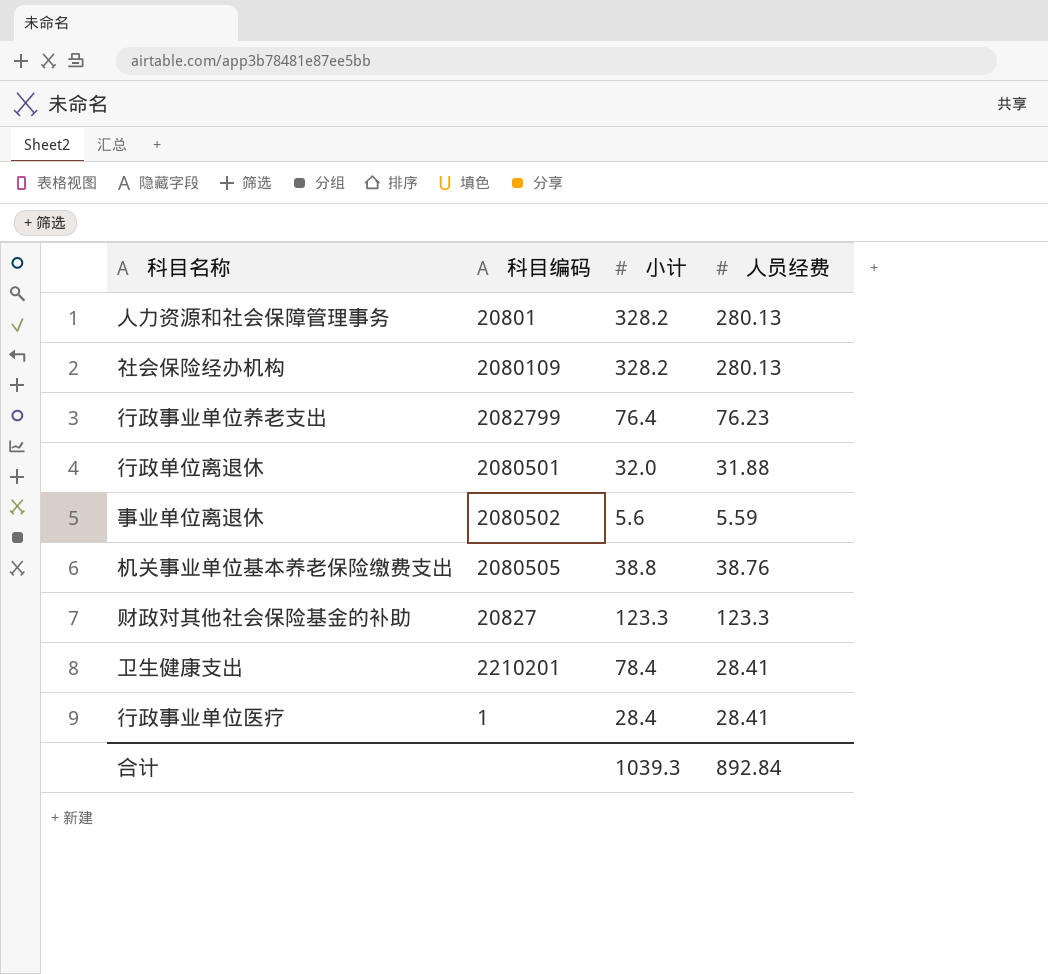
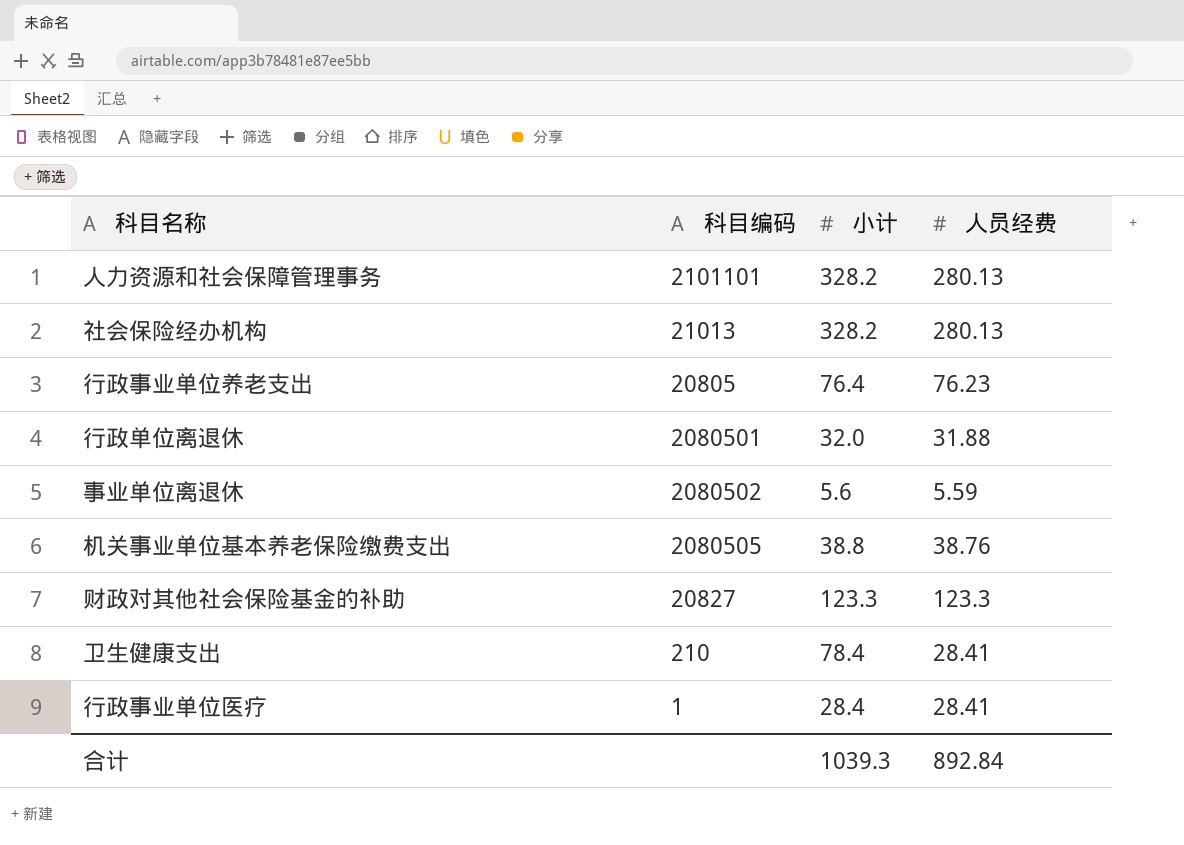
人力资源和社会保障管理事务 | 科目编码: 20801 -> 2101101
社会保险经办机构 | 科目编码: 2080109 -> 21013
行政事业单位养老支出 | 科目编码: 2082799 -> 20805
卫生健康支出 | 科目编码: 2210201 -> 210

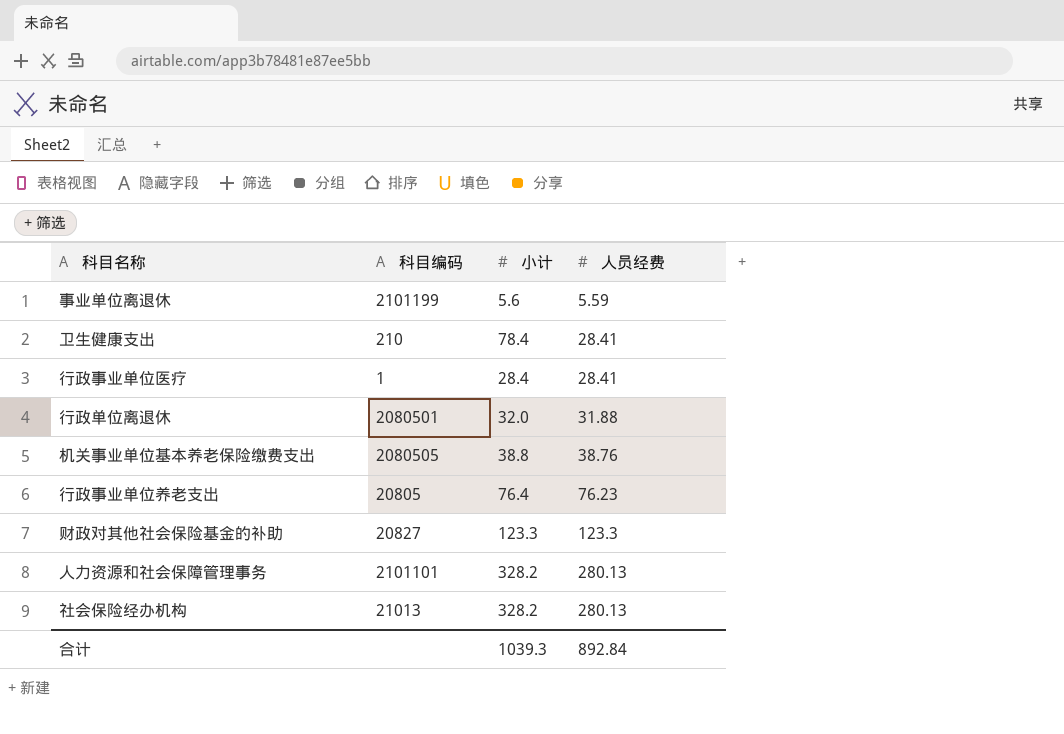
row order: none -> 人员经费 ascending
事业单位离退休 | 科目编码: 2080502 -> 2101199

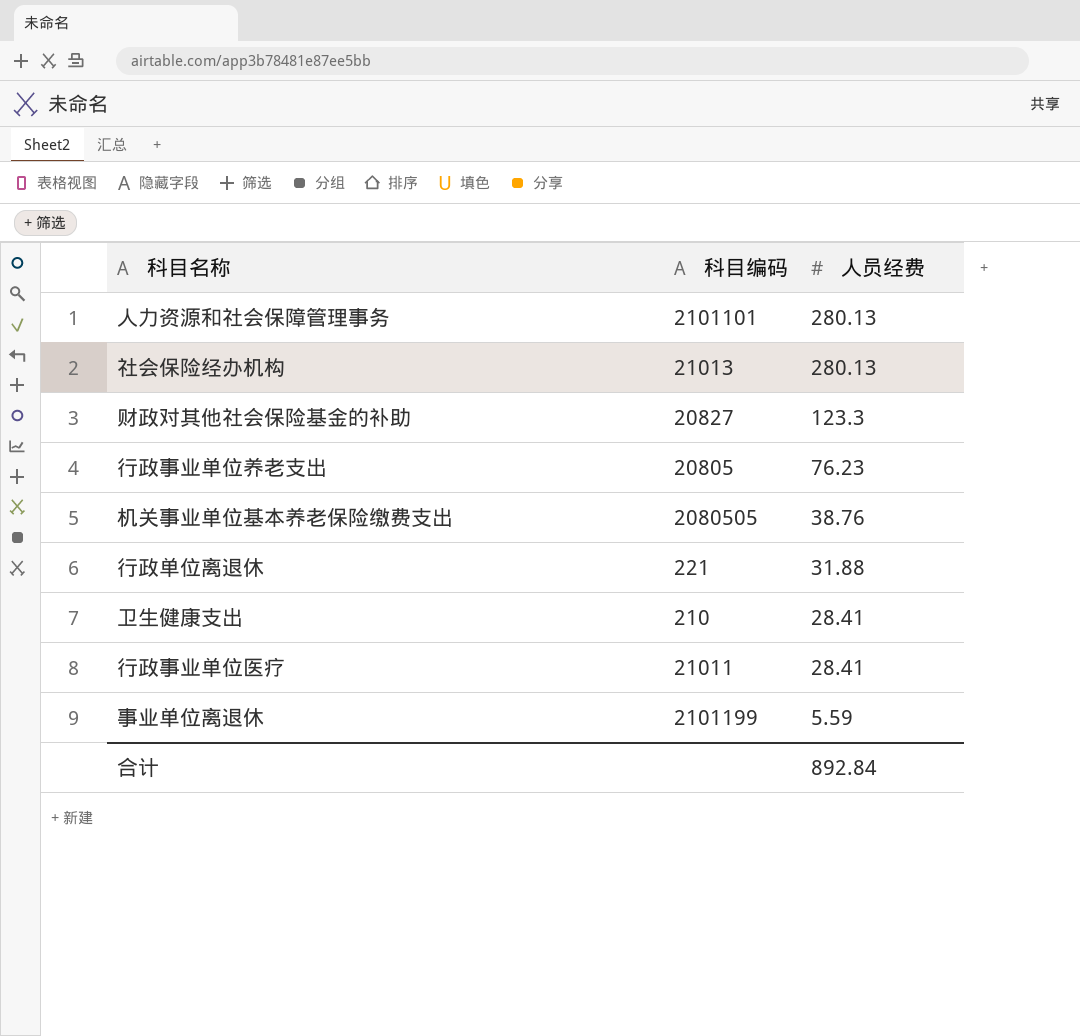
row order: 人员经费 ascending -> 人员经费 descending
column 小计 | position: 3 -> none
行政单位离退休 | 科目编码: 2080501 -> 221
行政事业单位医疗 | 科目编码: 1 -> 21011

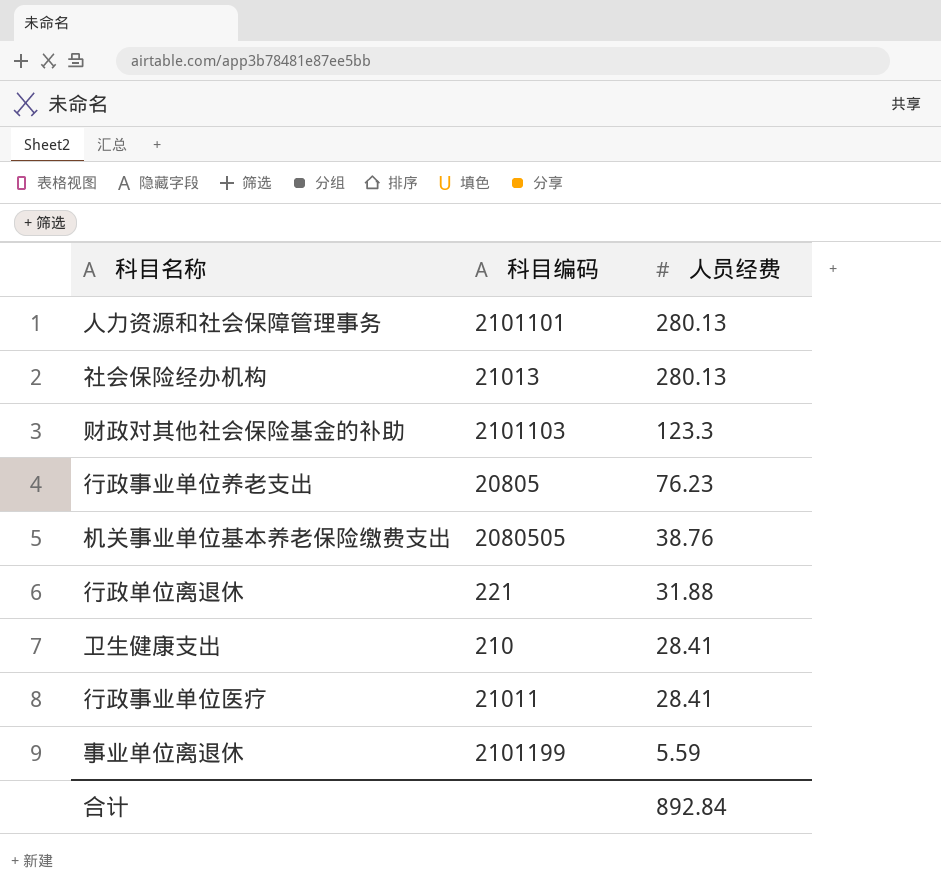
财政对其他社会保险基金的补助 | 科目编码: 20827 -> 2101103

